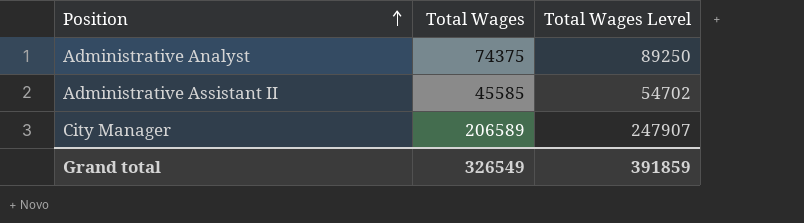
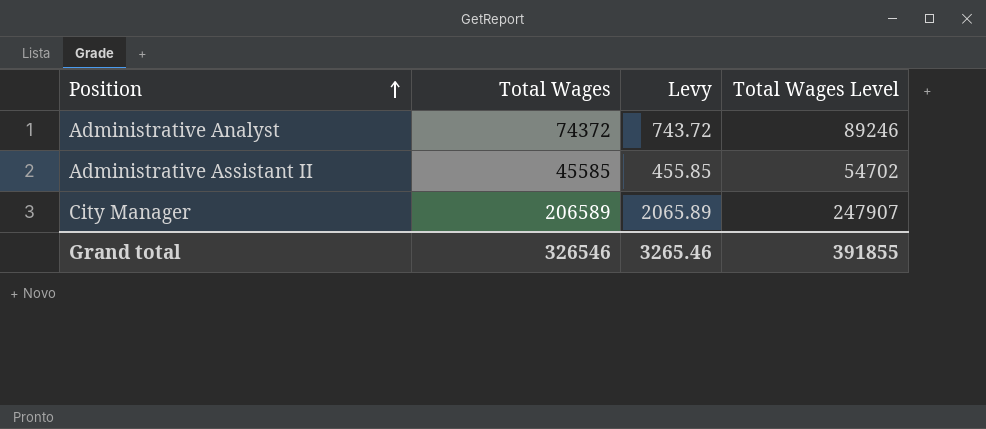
column Levy | formula: none -> [Total Wages] * 0.01
Administrative Analyst | Total Wages: 74375 -> 74372
Administrative Analyst | Total Wages Level: 89250 -> 89246
Grand total | Total Wages: 326549 -> 326546
Grand total | Total Wages Level: 391859 -> 391855

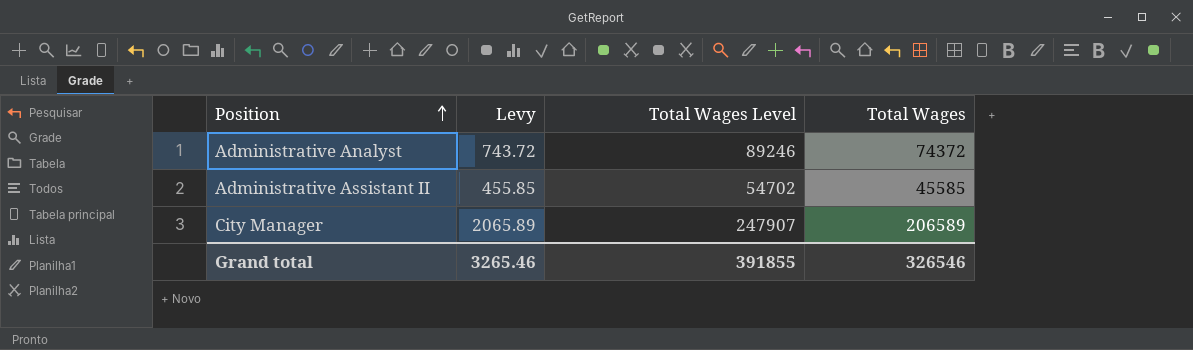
column Total Wages | position: 2 -> 4

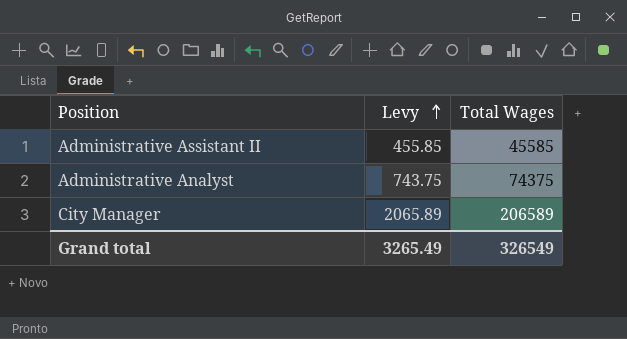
row order: Position ascending -> Levy ascending
column Total Wages Level | formula: [Total Wages] * 1.2 -> none
Administrative Analyst | Levy: 743.72 -> 743.75
Administrative Analyst | Total Wages: 74372 -> 74375
Grand total | Levy: 3265.46 -> 3265.49
Grand total | Total Wages: 326546 -> 326549

